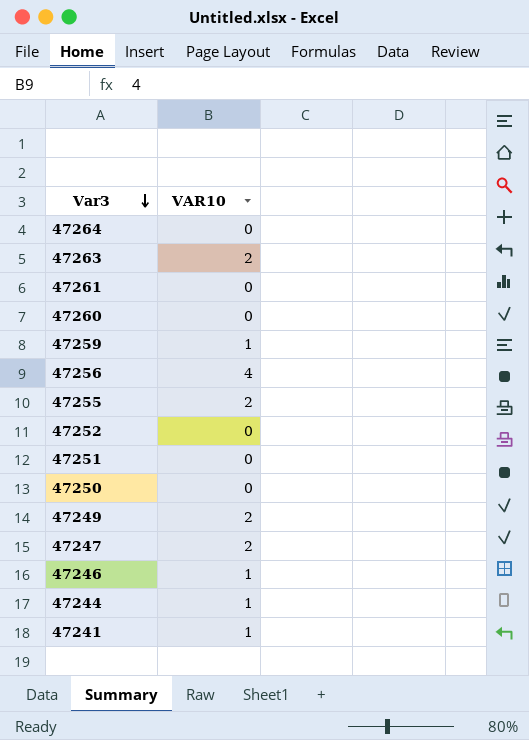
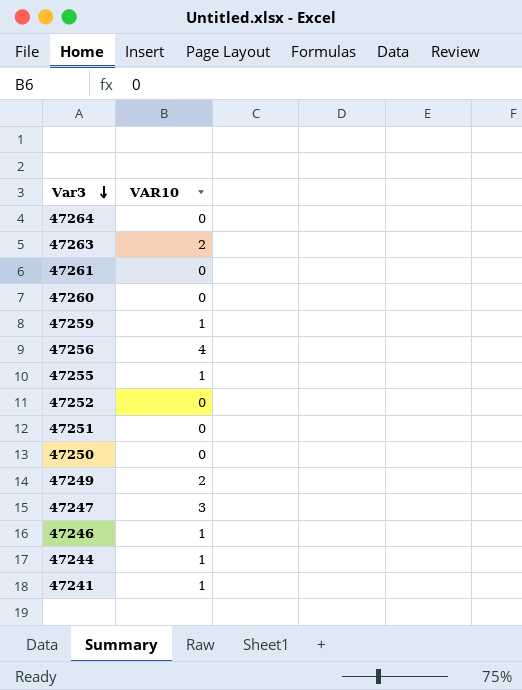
47255 | VAR10: 2 -> 1
47247 | VAR10: 2 -> 3

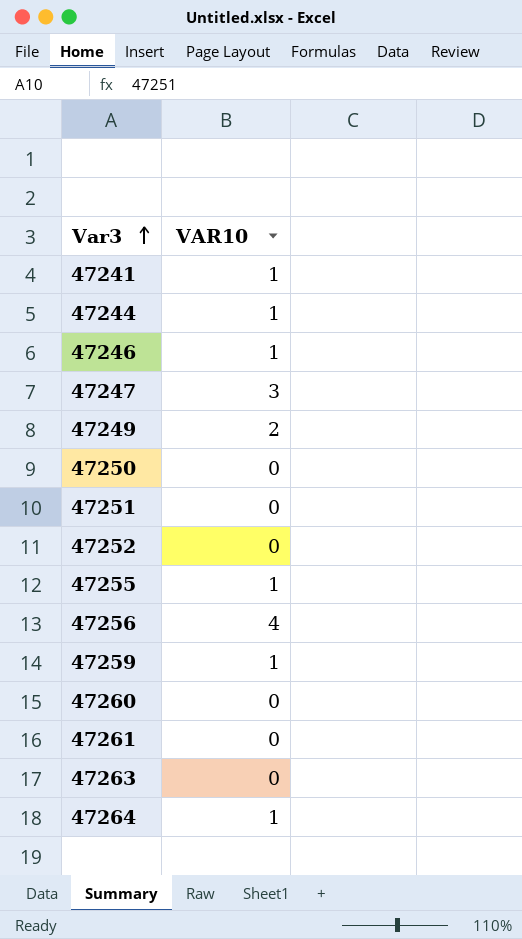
row order: Var3 descending -> Var3 ascending
47263 | VAR10: 2 -> 0
47264 | VAR10: 0 -> 1

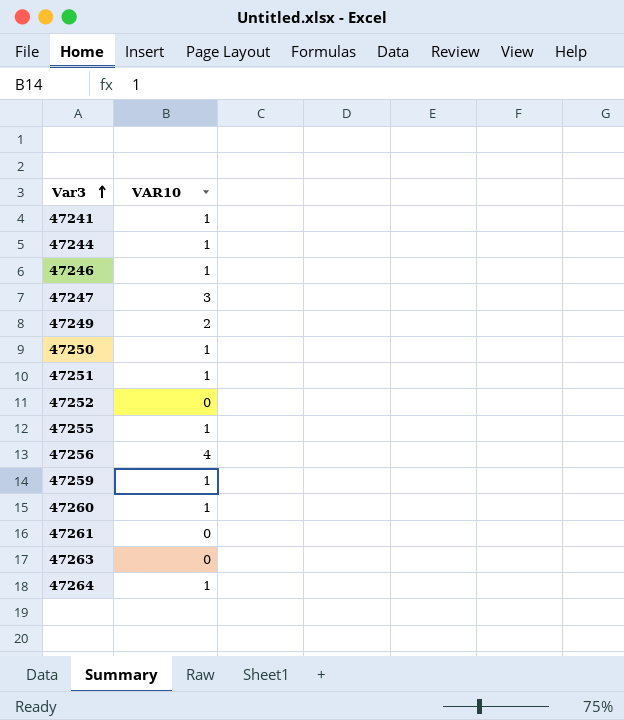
47250 | VAR10: 0 -> 1
47251 | VAR10: 0 -> 1
47260 | VAR10: 0 -> 1

